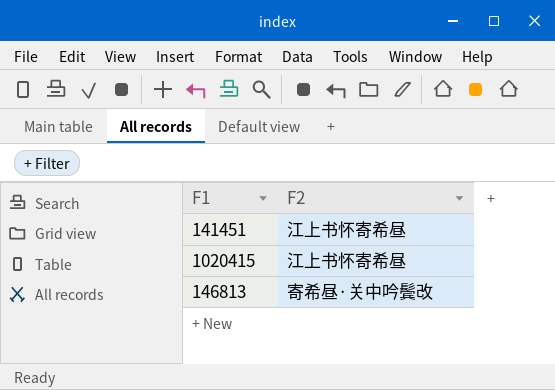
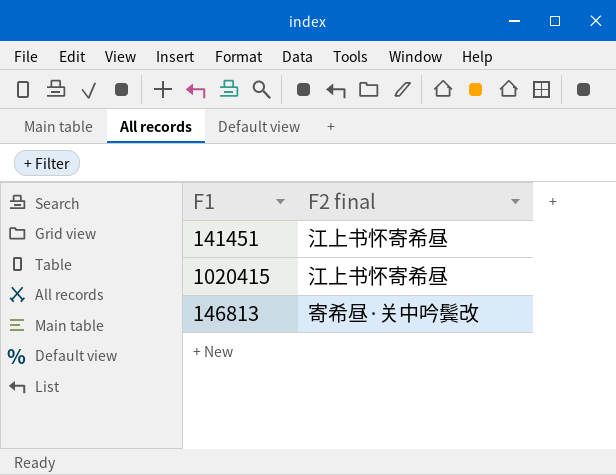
column name: F2 -> F2 final

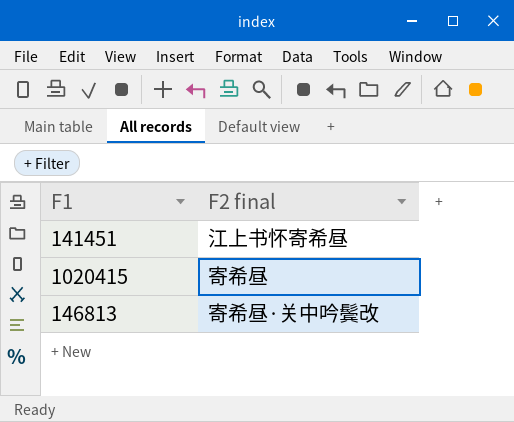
1020415 | F2 final: 江上书怀寄希昼 -> 寄希昼

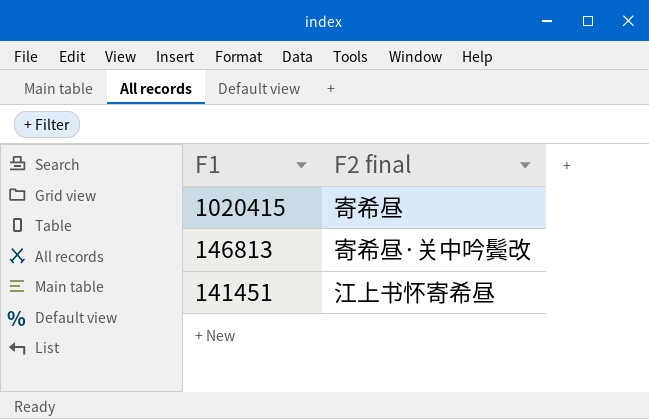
row order: none -> F1 descending

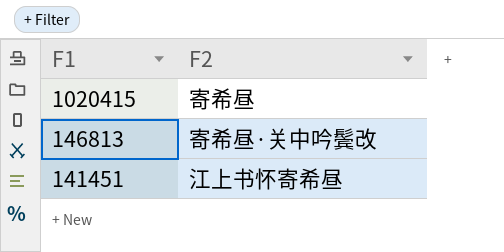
column name: F2 final -> F2

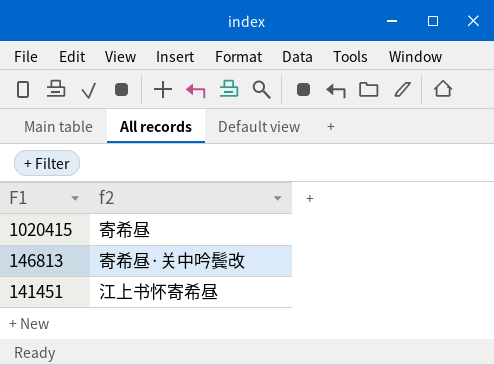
column name: F2 -> f2

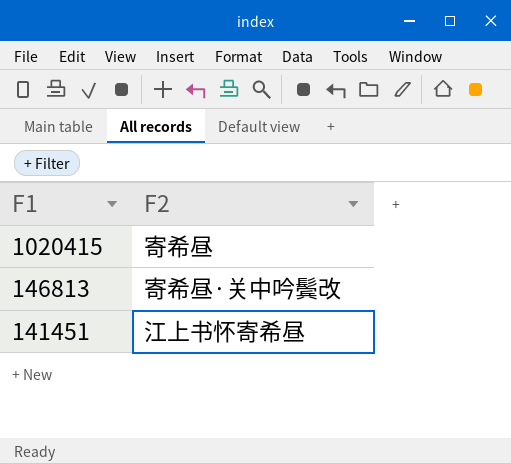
column name: f2 -> F2

